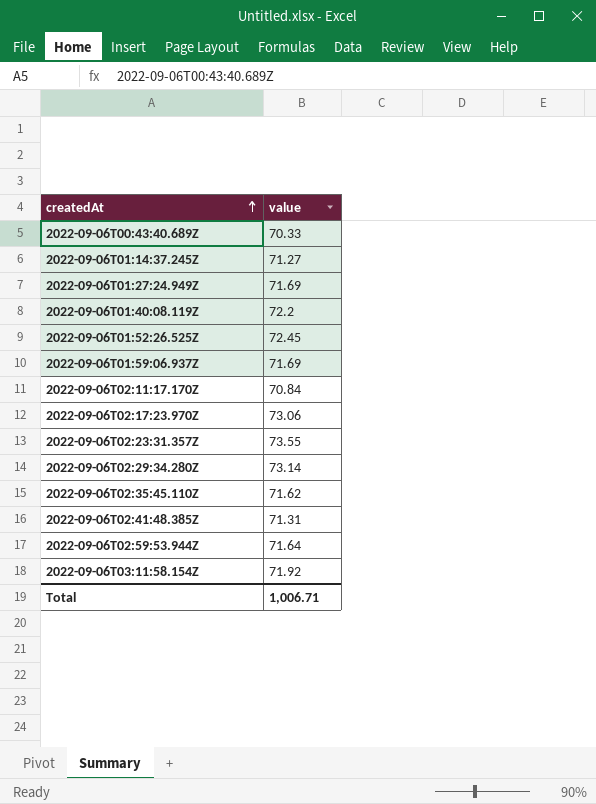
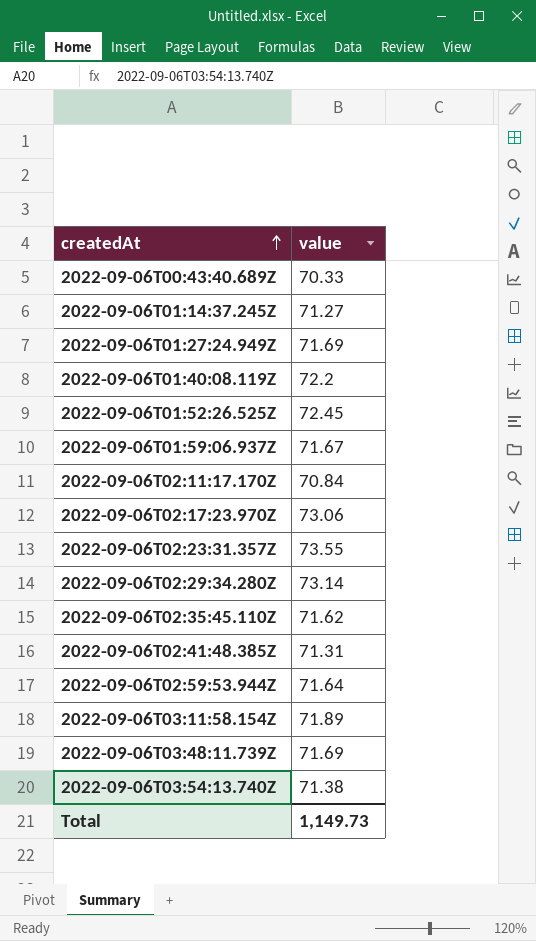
2022-09-06T01:59:06.937Z | value: 71.69 -> 71.67
2022-09-06T03:11:58.154Z | value: 71.92 -> 71.89
row 2022-09-06T03:48:11.739Z: none -> 71.69
row 2022-09-06T03:54:13.740Z: none -> 71.38
Total | value: 1,006.71 -> 1,149.73

